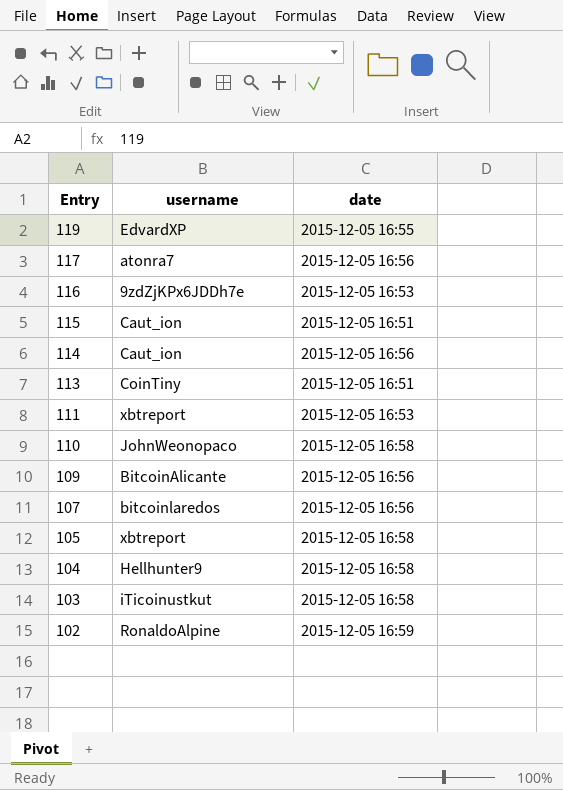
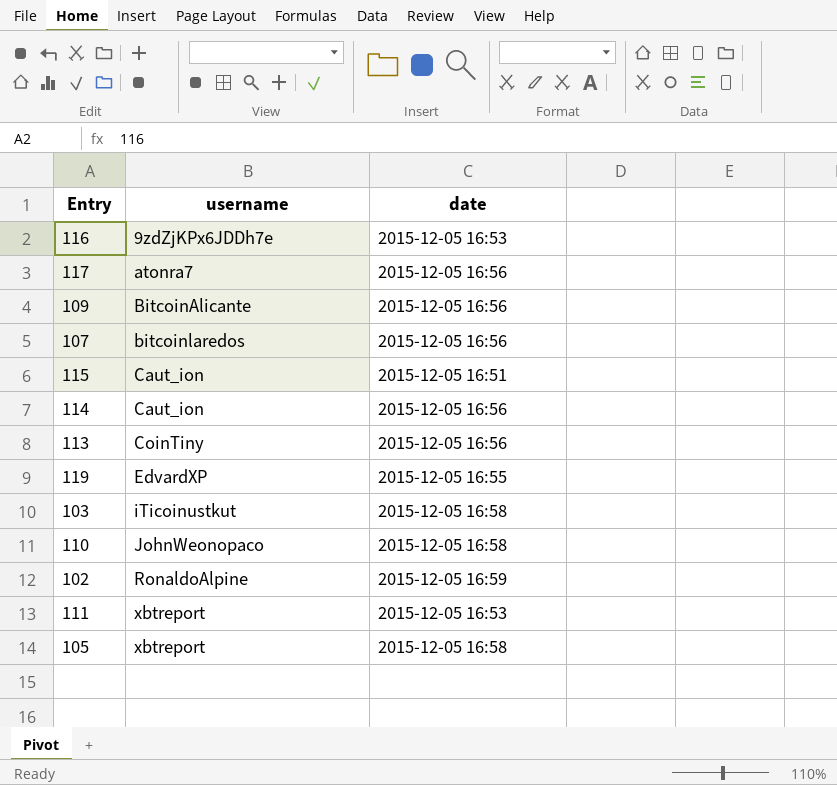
row order: Entry descending -> username ascending
row 104: Hellhunter9 | 2015-12-05 16:58 -> none
113 | date: 2015-12-05 16:51 -> 2015-12-05 16:56

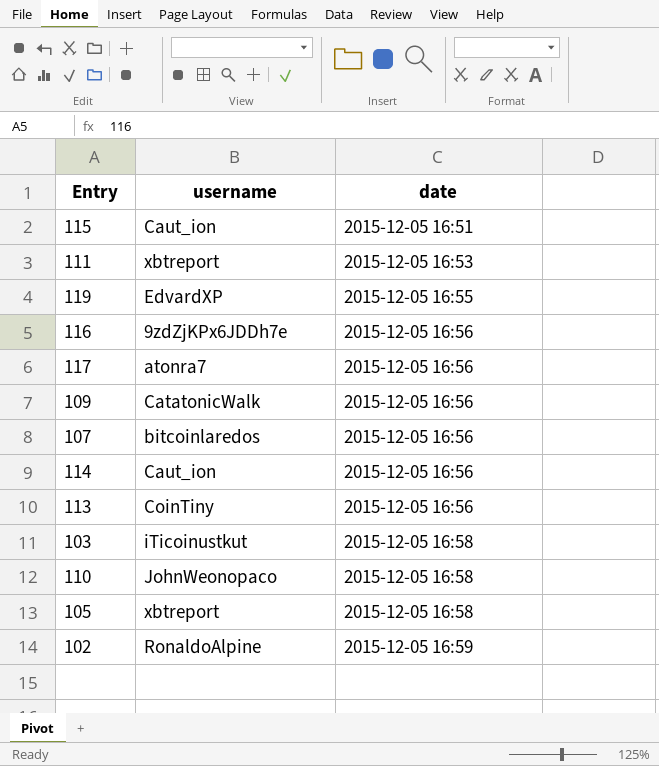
row order: username ascending -> date ascending
116 | date: 2015-12-05 16:53 -> 2015-12-05 16:56
109 | username: BitcoinAlicante -> CatatonicWalk

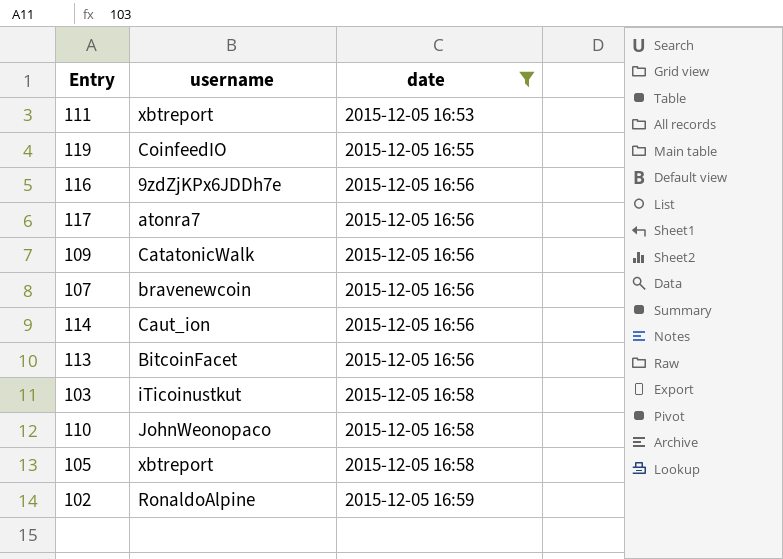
filter: none -> date != 2015-12-05 16:51
119 | username: EdvardXP -> CoinfeedIO
107 | username: bitcoinlaredos -> bravenewcoin
113 | username: CoinTiny -> BitcoinFacet

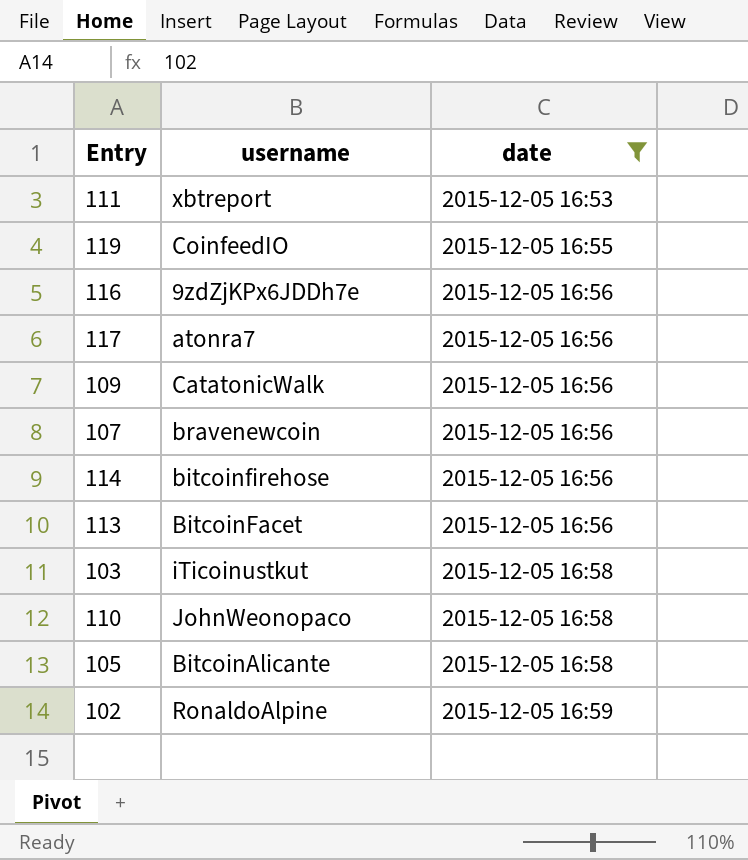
114 | username: Caut_ion -> bitcoinfirehose
105 | username: xbtreport -> BitcoinAlicante

